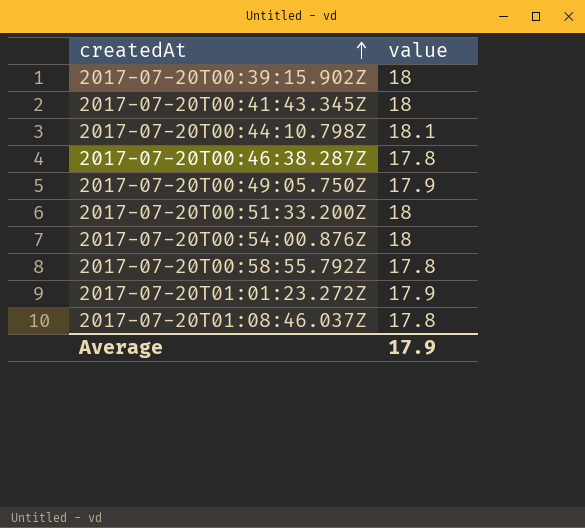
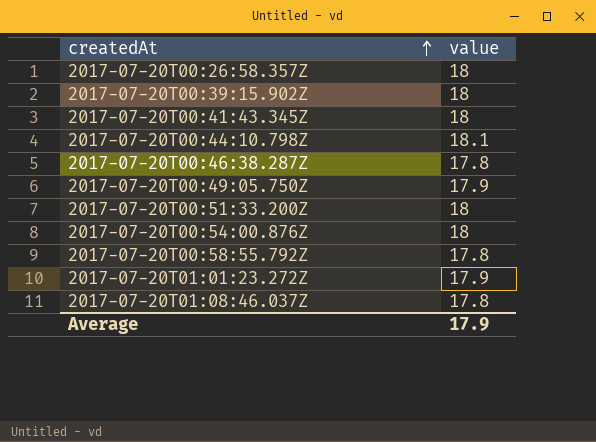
row 2017-07-20T00:26:58.357Z: none -> 18

